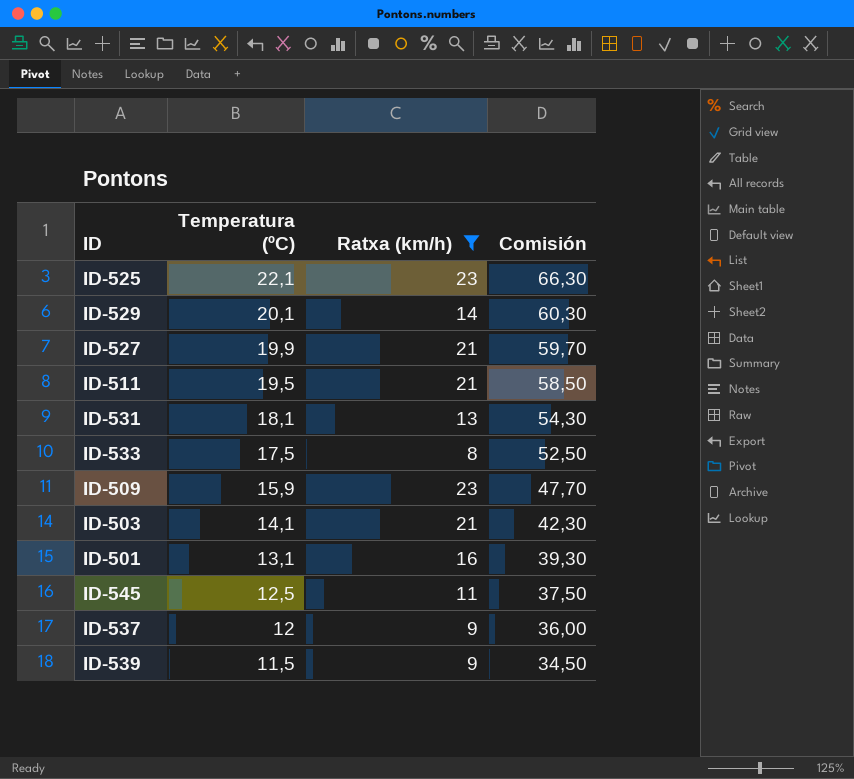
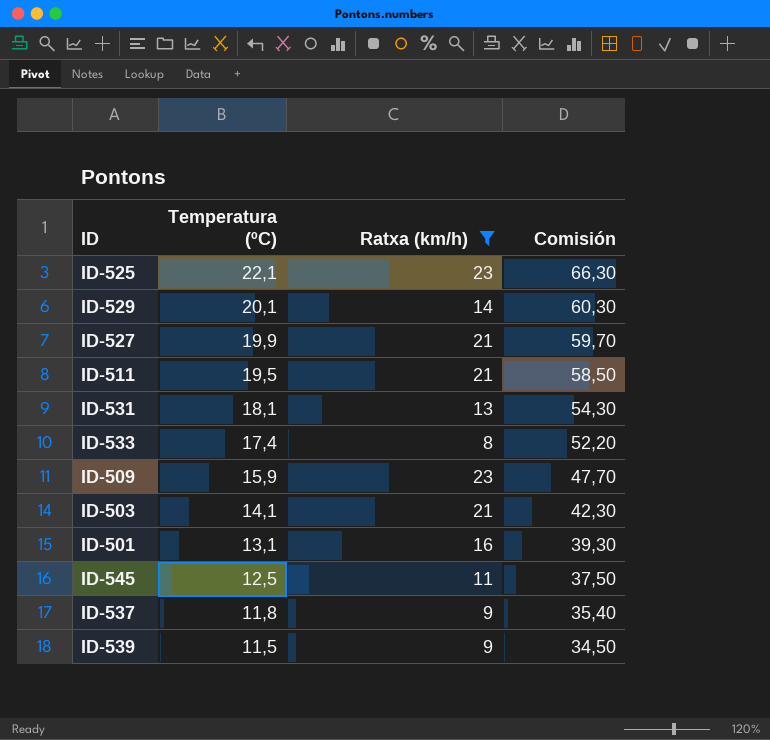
ID-533 | Temperatura (ºC): 17,5 -> 17,4
ID-533 | Comisión: 52,50 -> 52,20
ID-537 | Temperatura (ºC): 12 -> 11,8
ID-537 | Comisión: 36,00 -> 35,40

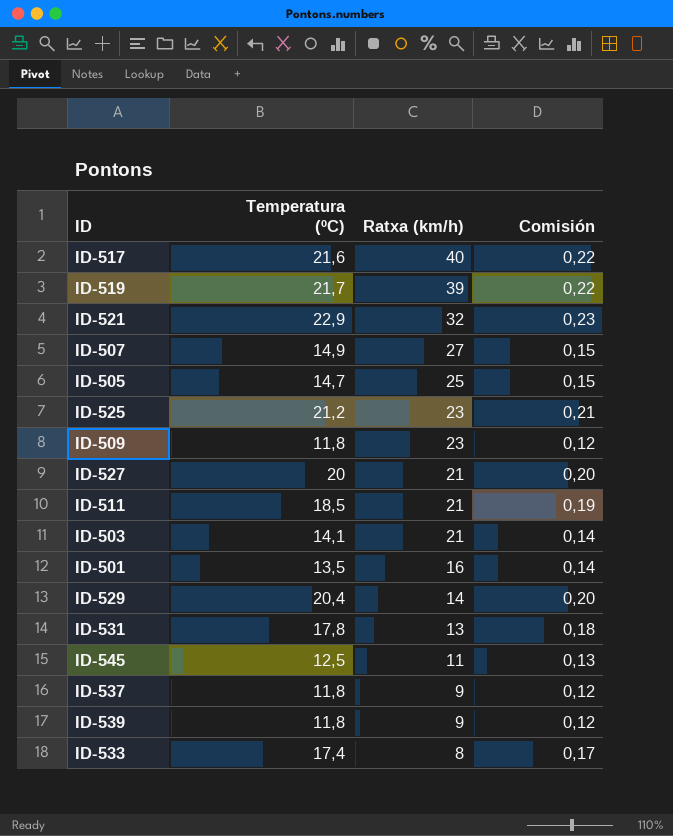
filter: Ratxa (km/h) <= 23 -> none
row order: Temperatura (ºC) descending -> Ratxa (km/h) descending
column Comisión | formula: [Temperatura (ºC)] * 3 -> [Temperatura (ºC)] * 0,01
ID-525 | Temperatura (ºC): 22,1 -> 21,2
ID-509 | Temperatura (ºC): 15,9 -> 11,8
ID-527 | Temperatura (ºC): 19,9 -> 20
ID-511 | Temperatura (ºC): 19,5 -> 18,5
ID-501 | Temperatura (ºC): 13,1 -> 13,5
ID-529 | Temperatura (ºC): 20,1 -> 20,4
ID-531 | Temperatura (ºC): 18,1 -> 17,8
ID-539 | Temperatura (ºC): 11,5 -> 11,8

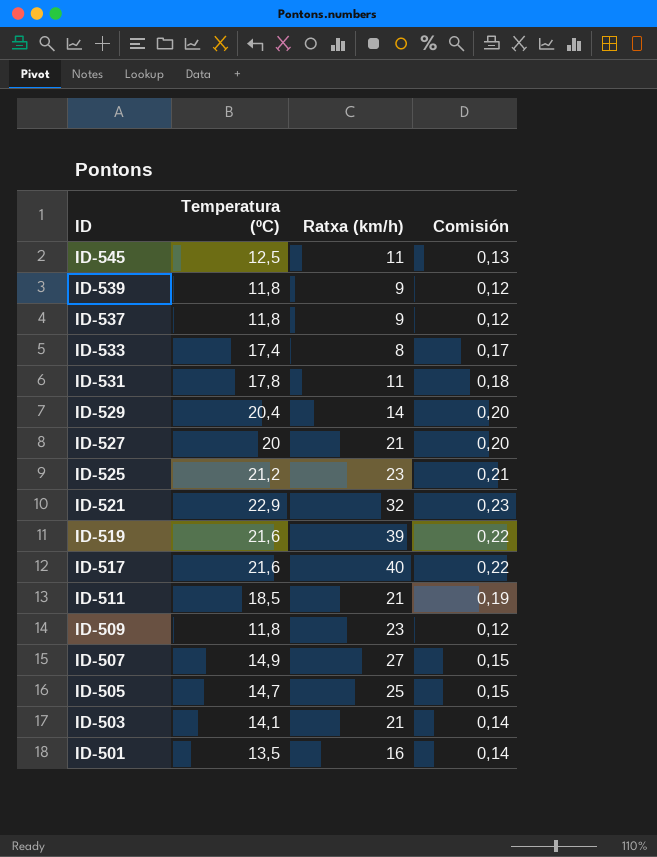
row order: Ratxa (km/h) descending -> ID descending
ID-531 | Ratxa (km/h): 13 -> 11
ID-519 | Temperatura (ºC): 21,7 -> 21,6

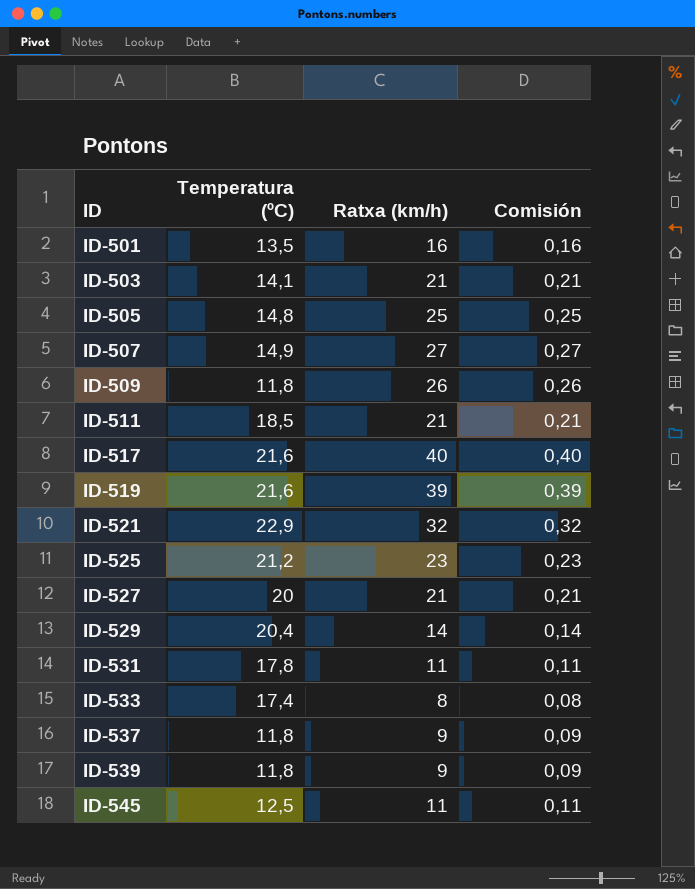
row order: ID descending -> ID ascending
column Comisión | formula: [Temperatura (ºC)] * 0,01 -> [Ratxa (km/h)] * 0,01
ID-505 | Temperatura (ºC): 14,7 -> 14,8
ID-509 | Ratxa (km/h): 23 -> 26

